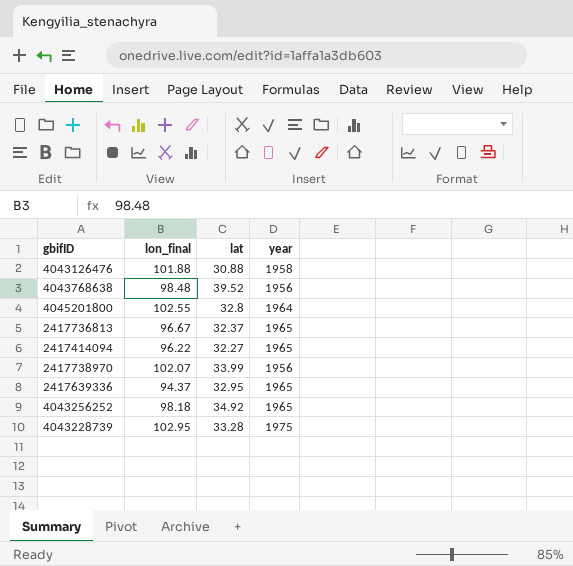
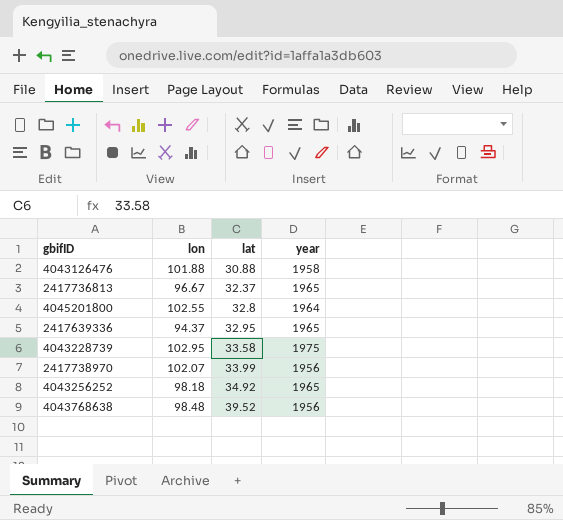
row order: none -> lat ascending
column name: lon_final -> lon
row 2417414094: 96.22 | 32.27 | 1965 -> none
4043228739 | lat: 33.28 -> 33.58

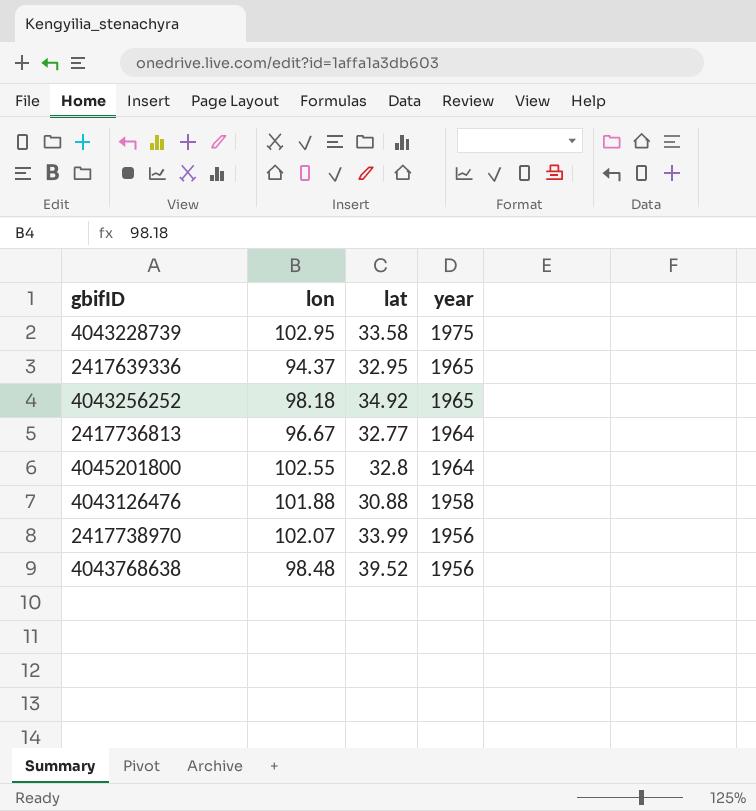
row order: lat ascending -> year descending
2417736813 | lat: 32.37 -> 32.77
2417736813 | year: 1965 -> 1964

